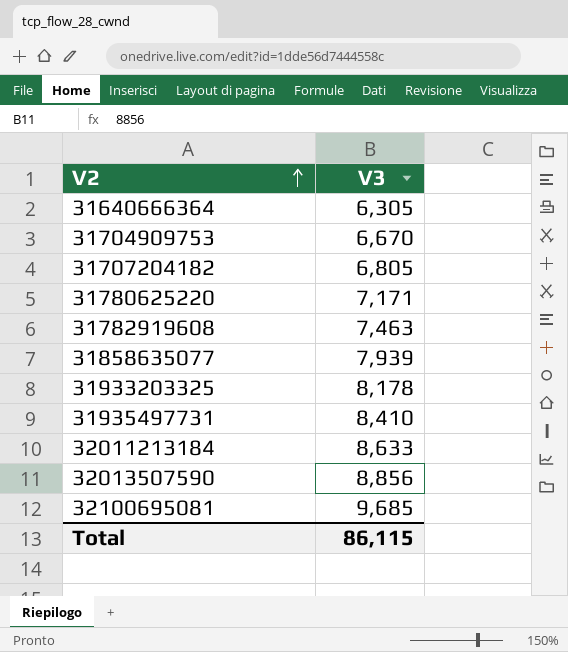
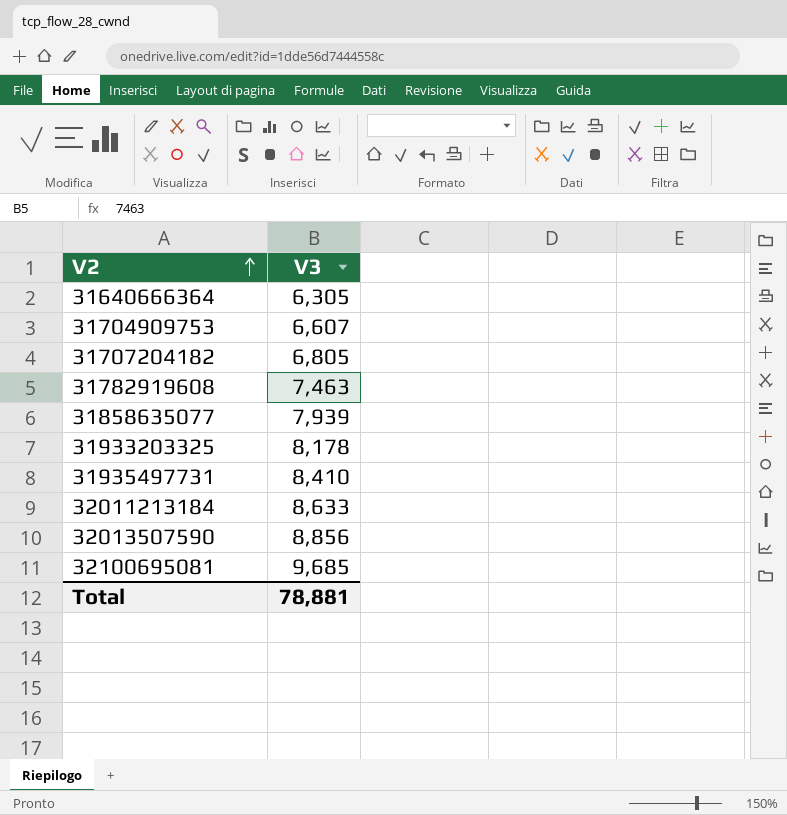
row 31780625220: 7,171 -> none
31704909753 | V3: 6,670 -> 6,607
Total | V3: 86,115 -> 78,881

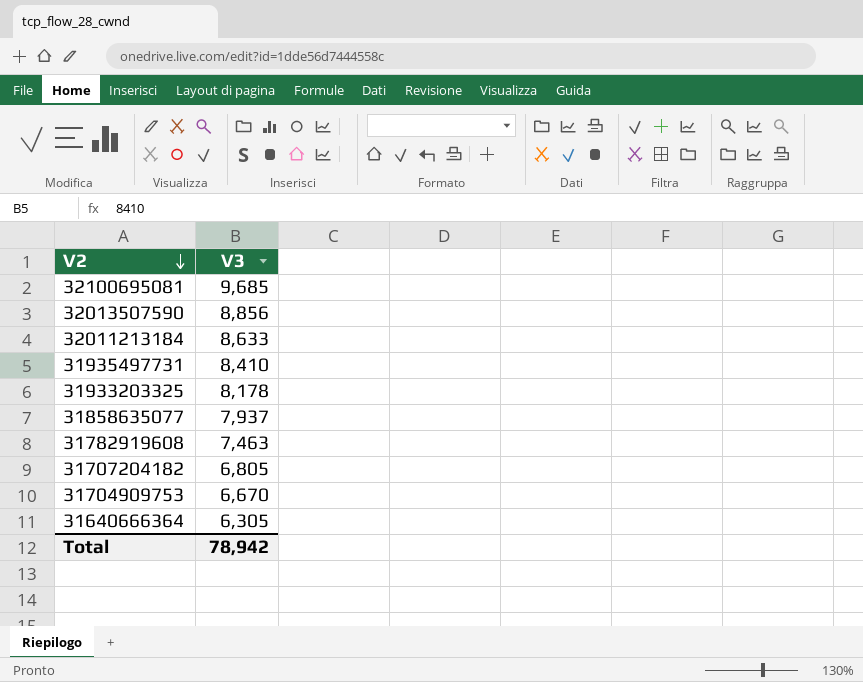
row order: V2 ascending -> V2 descending
31858635077 | V3: 7,939 -> 7,937
31704909753 | V3: 6,607 -> 6,670
Total | V3: 78,881 -> 78,942

